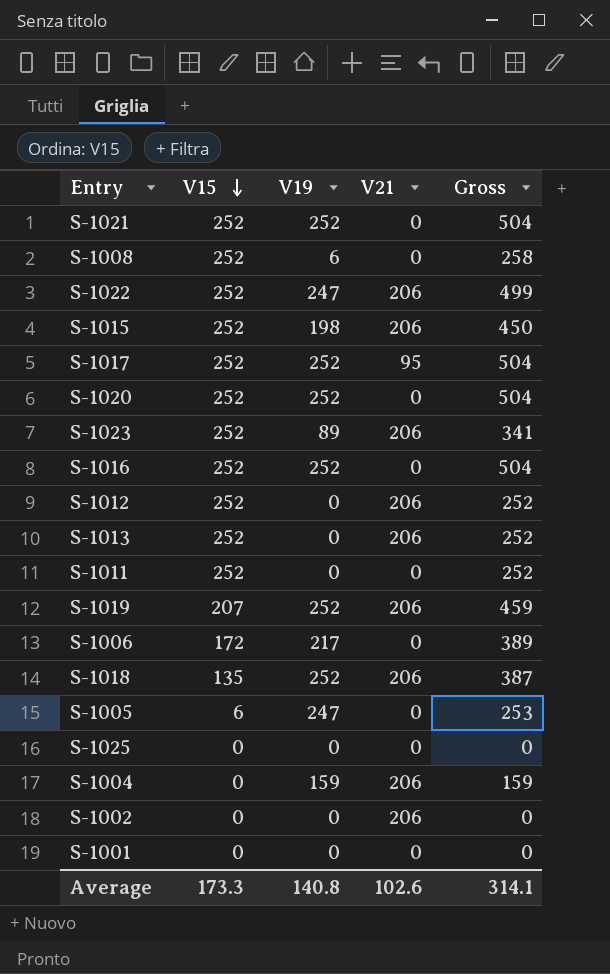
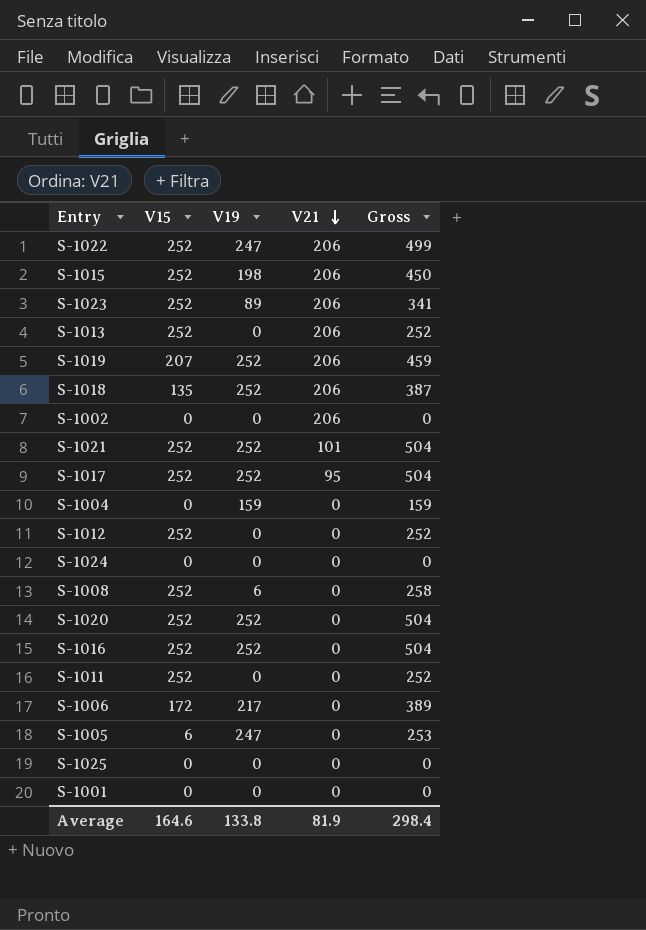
row order: V15 descending -> V21 descending
S-1021 | V21: 0 -> 101
S-1004 | V21: 206 -> 0
S-1012 | V21: 206 -> 0
row S-1024: none -> 0 | 0 | 0 | 0
Average | V15: 173.3 -> 164.6
Average | V19: 140.8 -> 133.8
Average | V21: 102.6 -> 81.9
Average | Gross: 314.1 -> 298.4

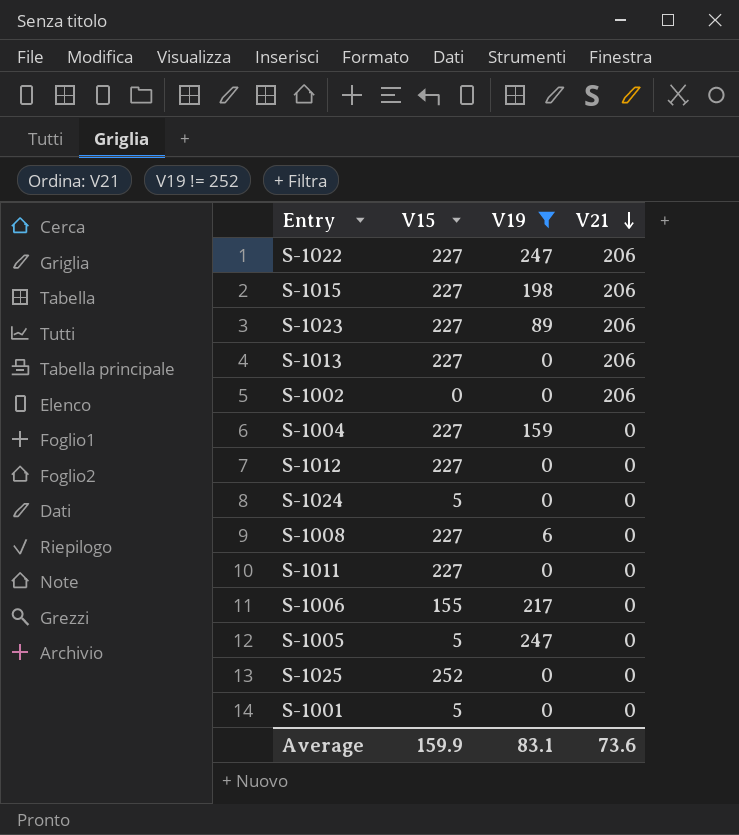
filter: none -> V19 != 252
column Gross | formula: [V15] + [V19] -> none
S-1022 | V15: 252 -> 227
S-1015 | V15: 252 -> 227
S-1023 | V15: 252 -> 227
S-1013 | V15: 252 -> 227
S-1004 | V15: 0 -> 227
S-1012 | V15: 252 -> 227
S-1024 | V15: 0 -> 5
S-1008 | V15: 252 -> 227
S-1011 | V15: 252 -> 227
S-1006 | V15: 172 -> 155
S-1005 | V15: 6 -> 5
S-1025 | V15: 0 -> 252
S-1001 | V15: 0 -> 5
Average | V15: 164.6 -> 159.9
Average | V19: 133.8 -> 83.1
Average | V21: 81.9 -> 73.6

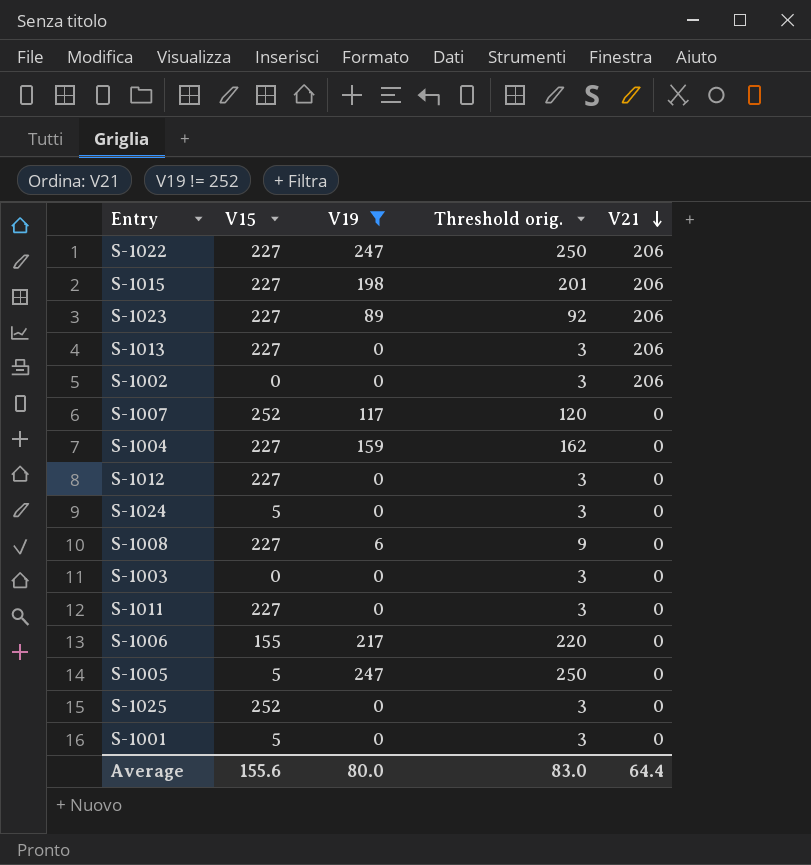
column Threshold orig. | formula: none -> [V19] + 3
row S-1007: none -> 252 | 117 | 120 | 0
row S-1003: none -> 0 | 0 | 3 | 0
Average | V15: 159.9 -> 155.6
Average | V19: 83.1 -> 80.0
Average | V21: 73.6 -> 64.4

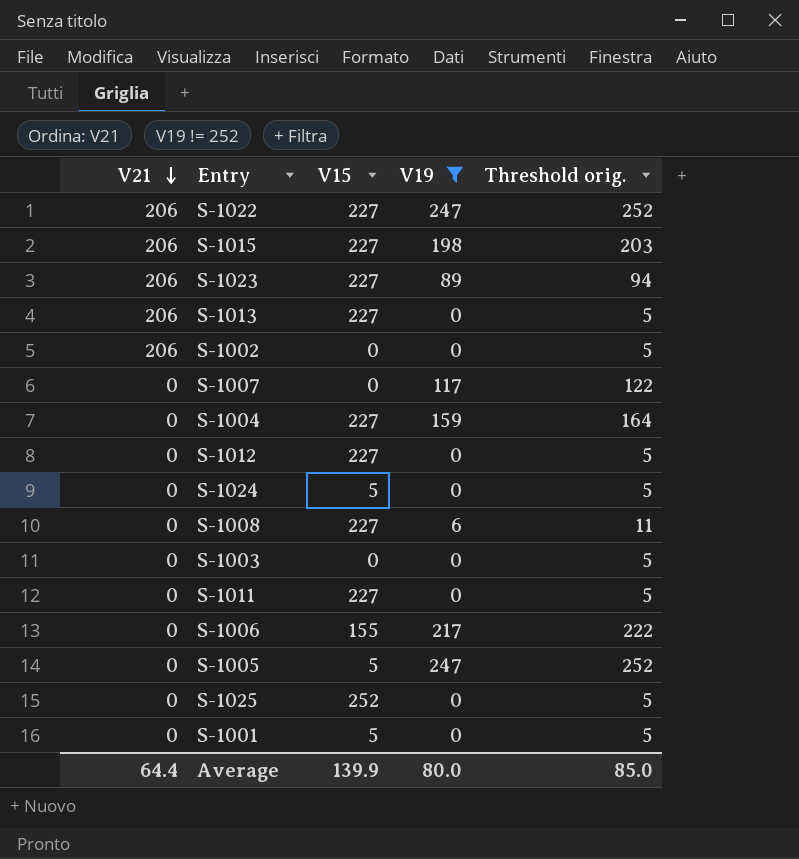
column V21 | position: 5 -> 1
column Threshold orig. | formula: [V19] + 3 -> [V19] + 5
S-1007 | V15: 252 -> 0
Average | V15: 155.6 -> 139.9
Average | Threshold orig.: 83.0 -> 85.0

